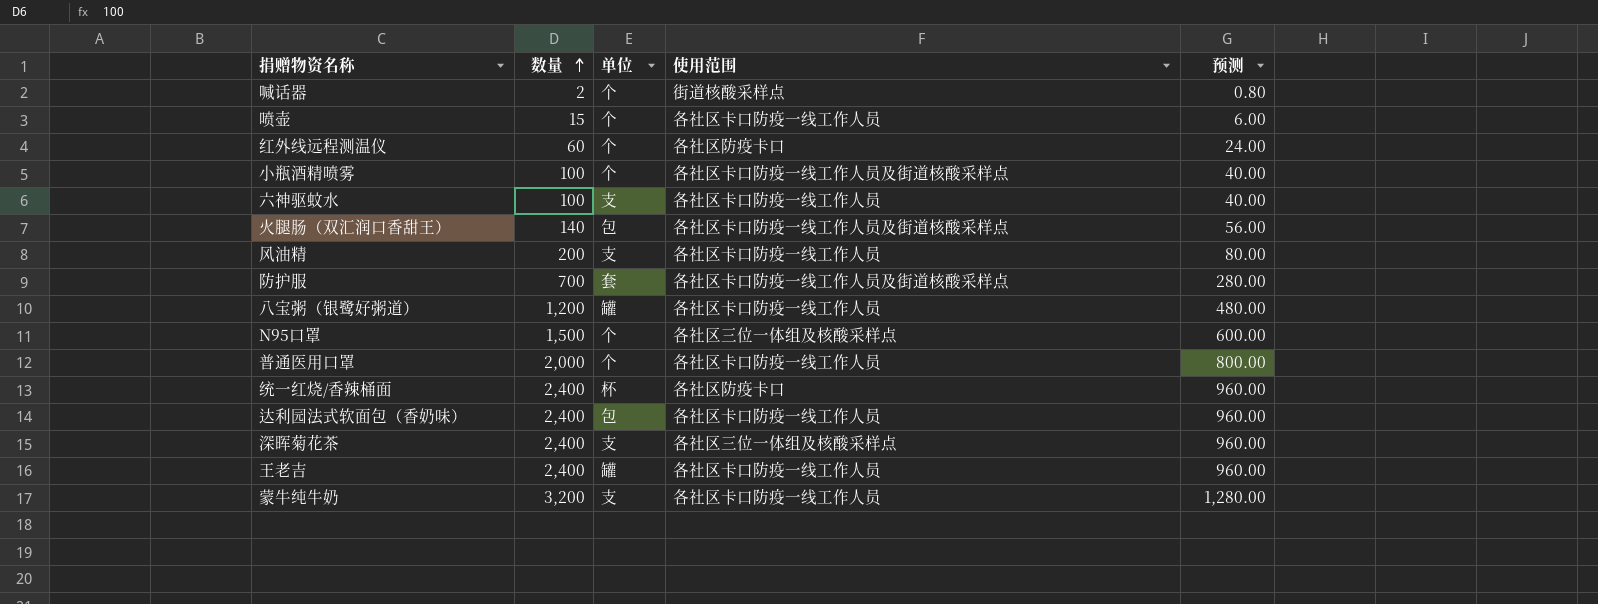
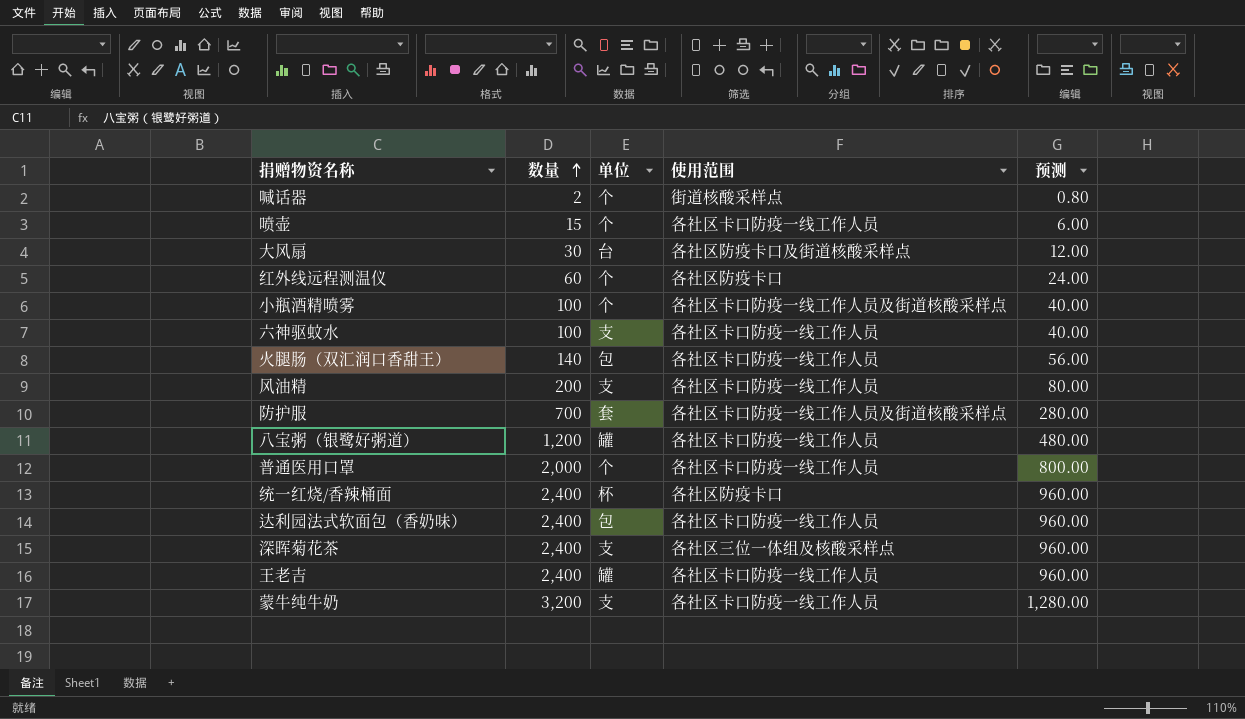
row N95口罩: 1,500 | 个 | 各社区三位一体组及核酸采样点 | 600.00 -> none
row 大风扇: none -> 30 | 台 | 各社区防疫卡口及街道核酸采样点 | 12.00
火腿肠（双汇润口香甜王） | 使用范围: 各社区卡口防疫一线工作人员及街道核酸采样点 -> 各社区卡口防疫一线工作人员

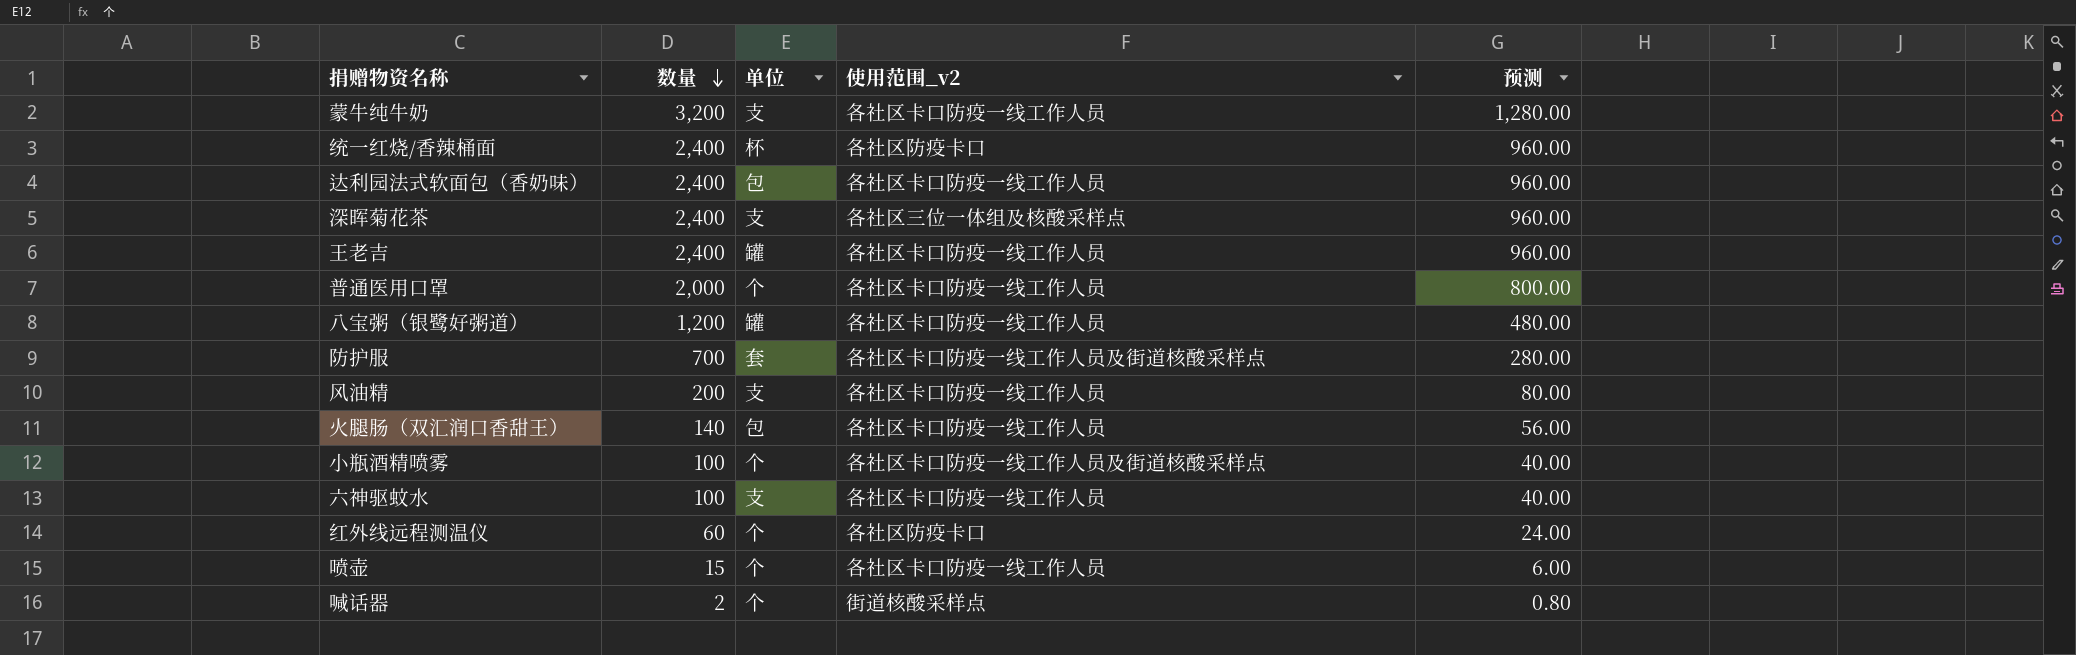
row order: 数量 ascending -> 数量 descending
column name: 使用范围 -> 使用范围_v2
row 大风扇: 30 | 台 | 各社区防疫卡口及街道核酸采样点 | 12.00 -> none

